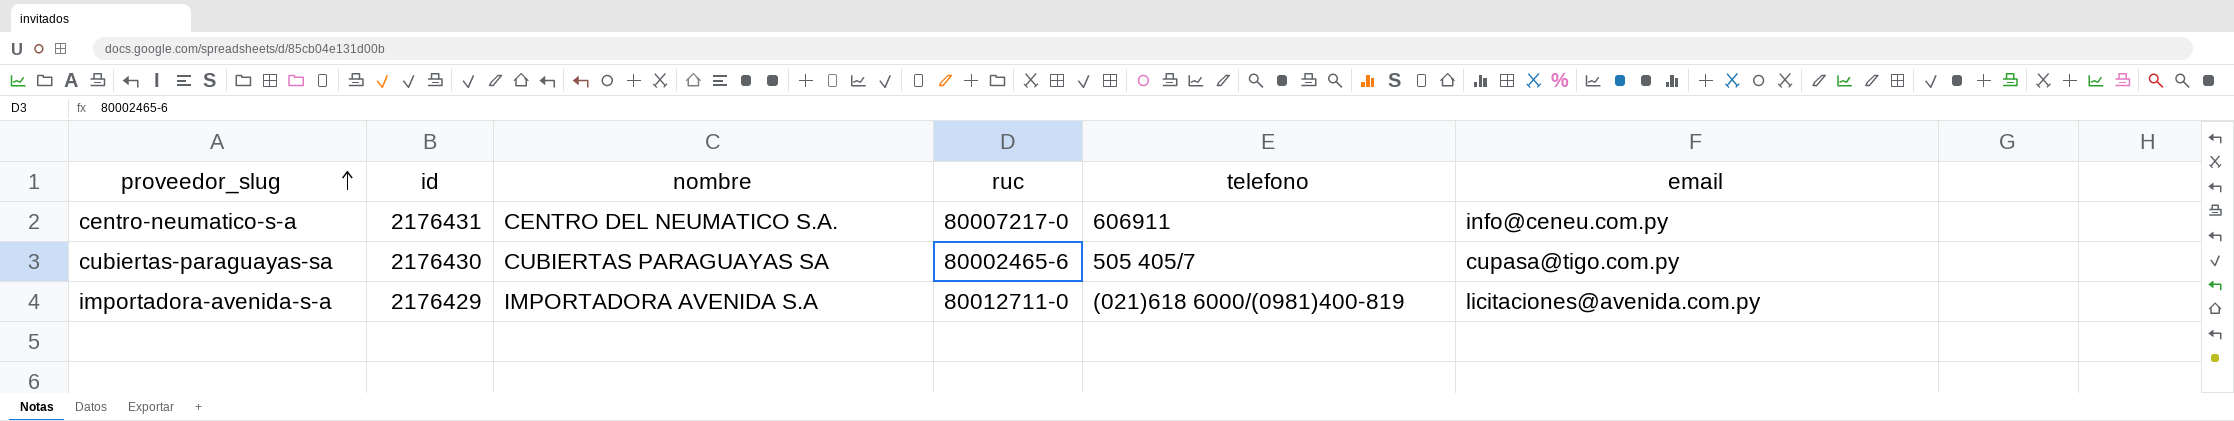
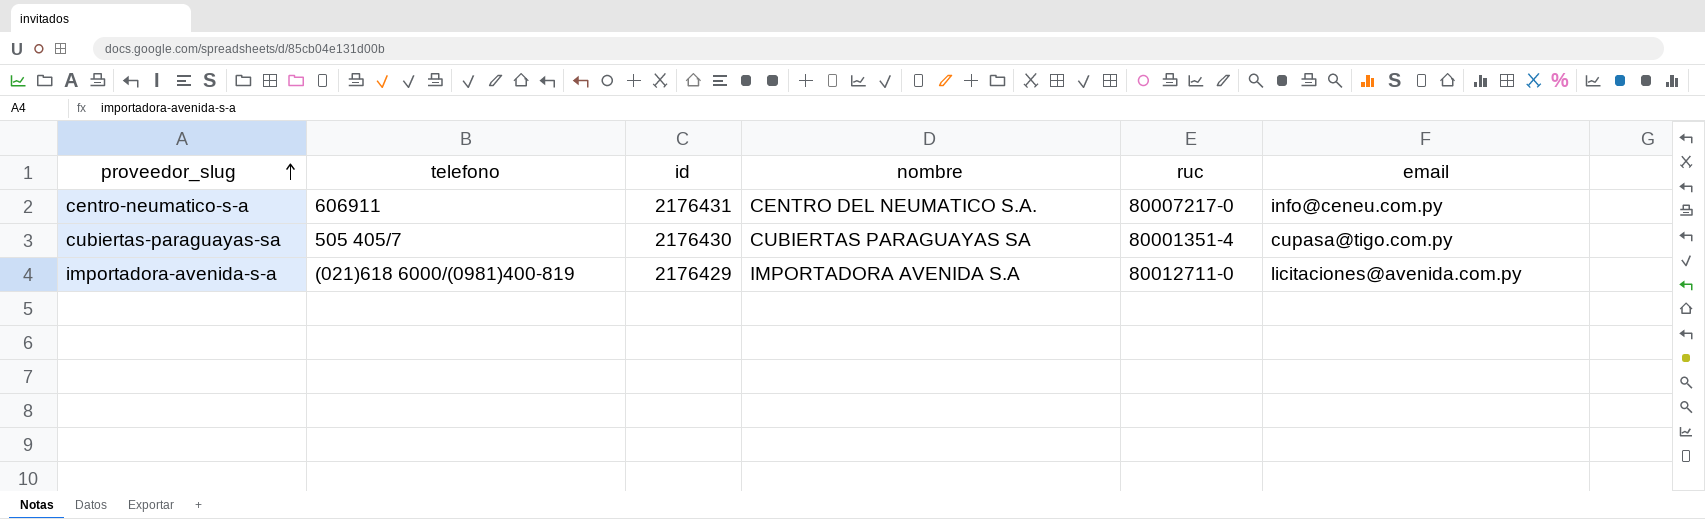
column telefono | position: 5 -> 2
cubiertas-paraguayas-sa | ruc: 80002465-6 -> 80001351-4

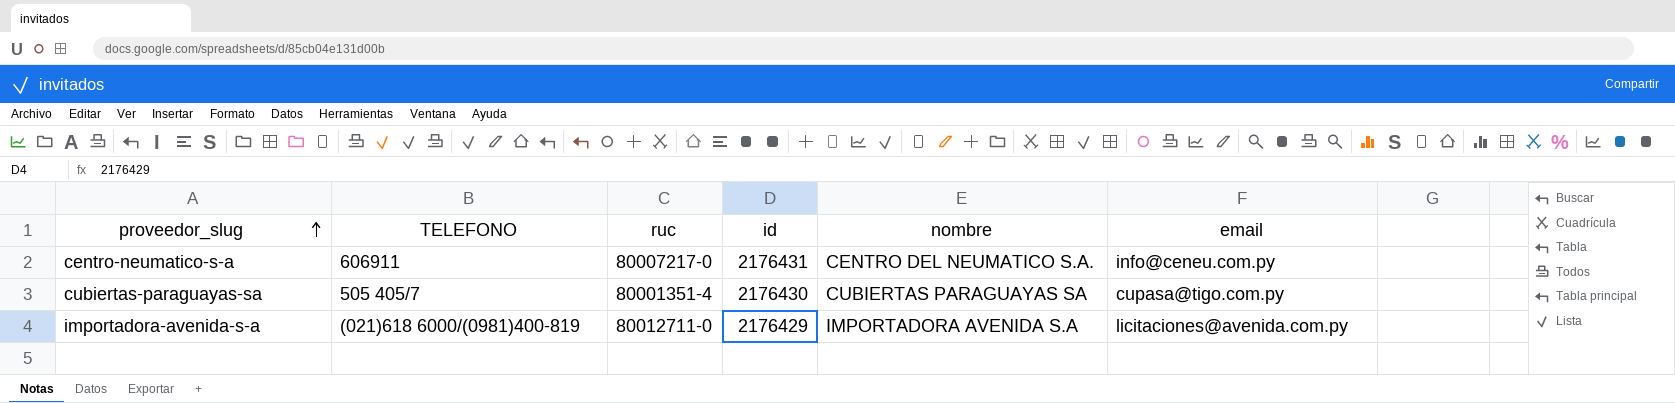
column name: telefono -> TELEFONO
column ruc | position: 5 -> 3

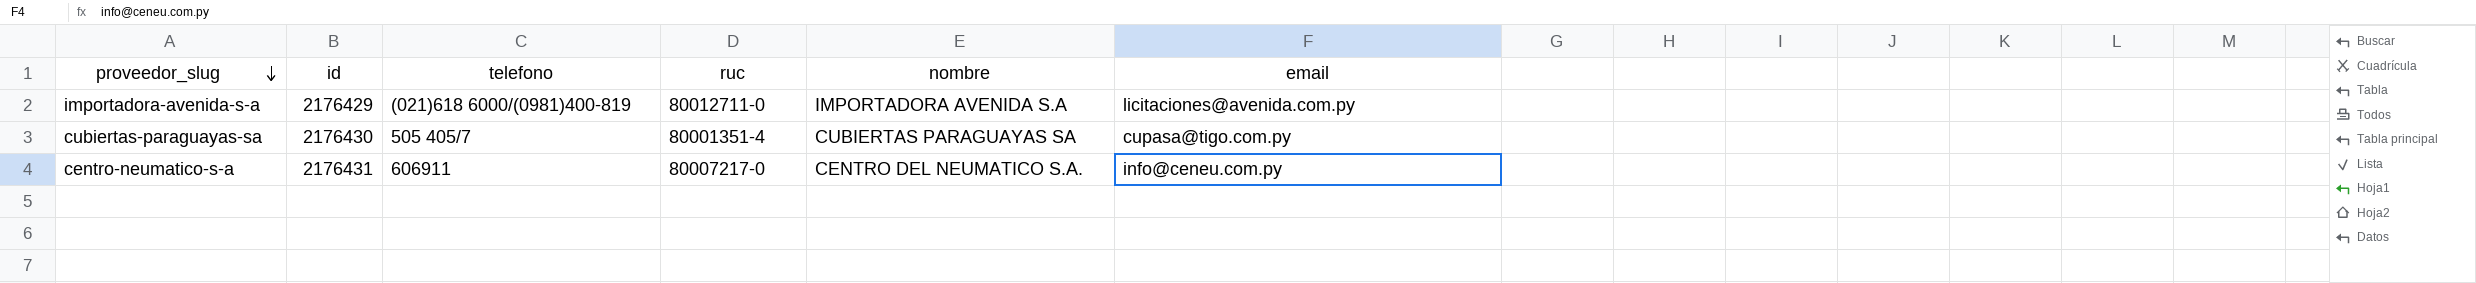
row order: proveedor_slug ascending -> proveedor_slug descending
column id | position: 4 -> 2
column name: TELEFONO -> telefono

